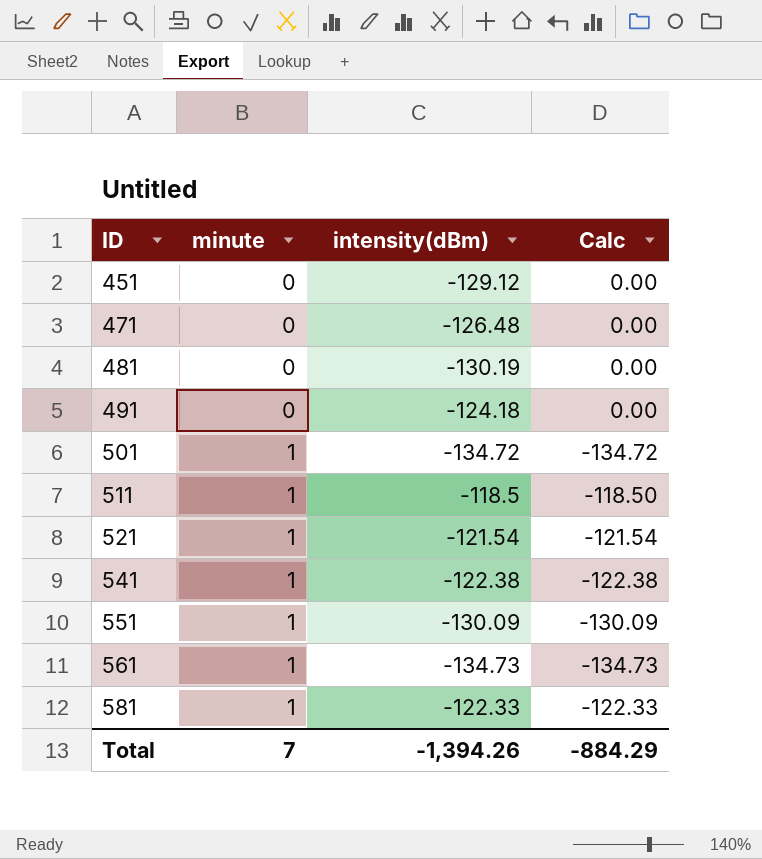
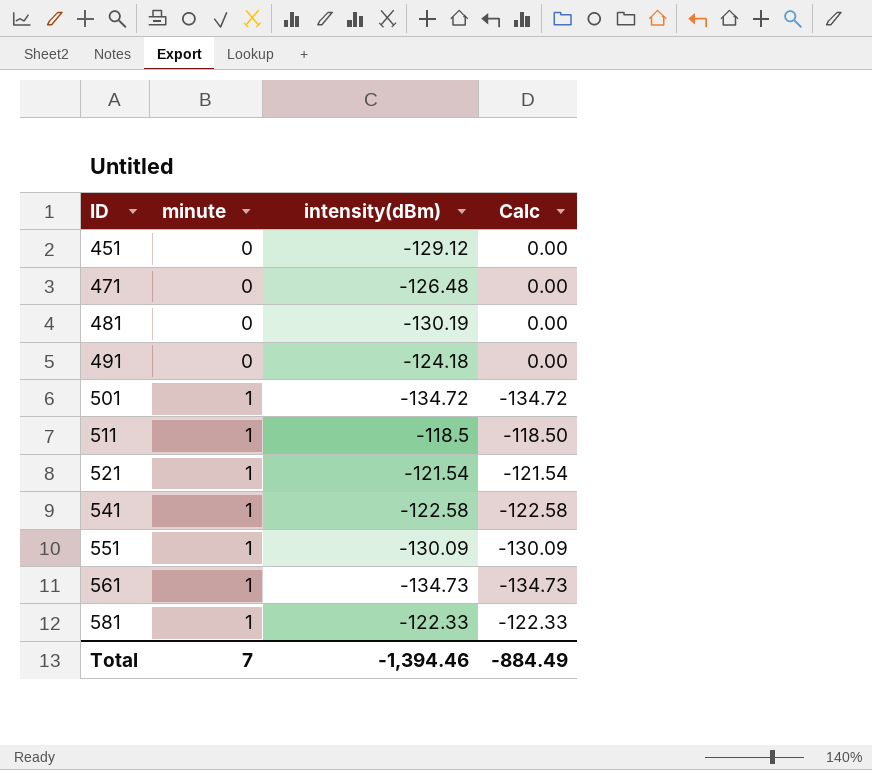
541 | intensity(dBm): -122.38 -> -122.58
541 | Calc: -122.38 -> -122.58
Total | intensity(dBm): -1,394.26 -> -1,394.46
Total | Calc: -884.29 -> -884.49

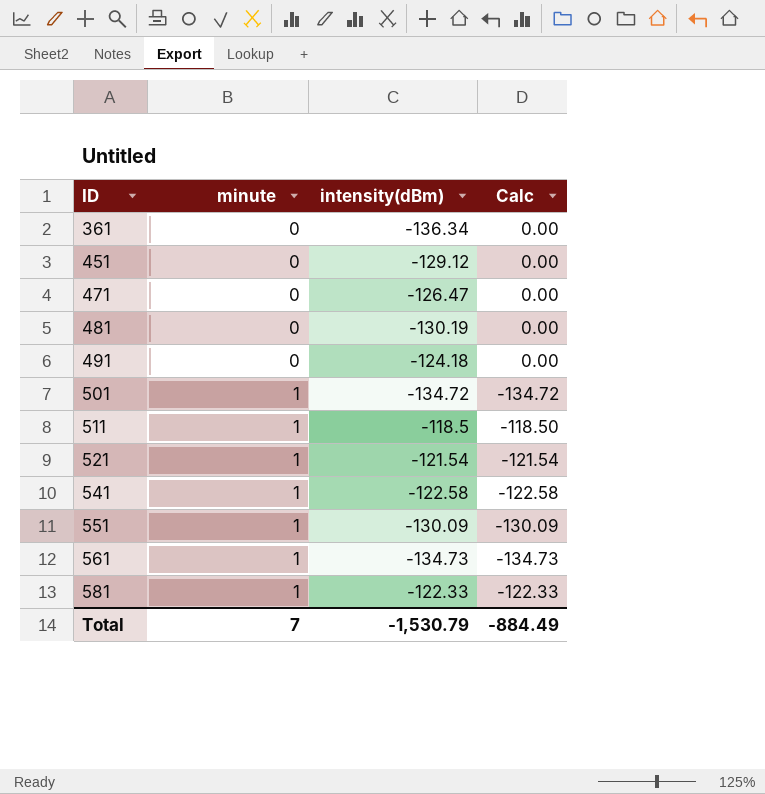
row 361: none -> 0 | -136.34 | 0.00
471 | intensity(dBm): -126.48 -> -126.47
Total | intensity(dBm): -1,394.46 -> -1,530.79

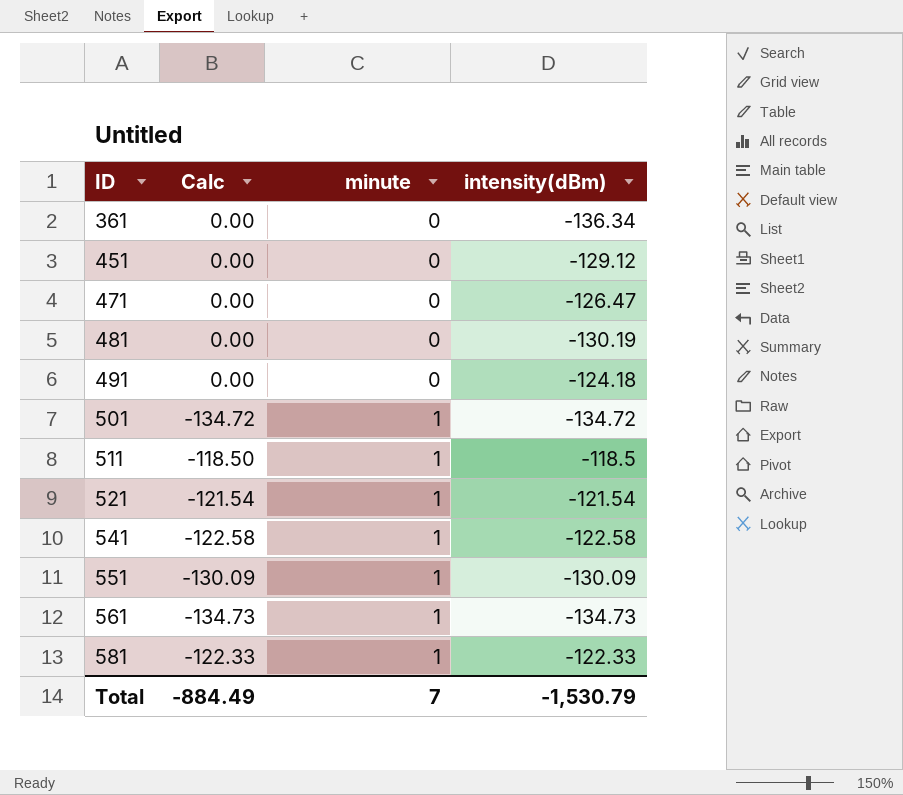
column Calc | position: 4 -> 2

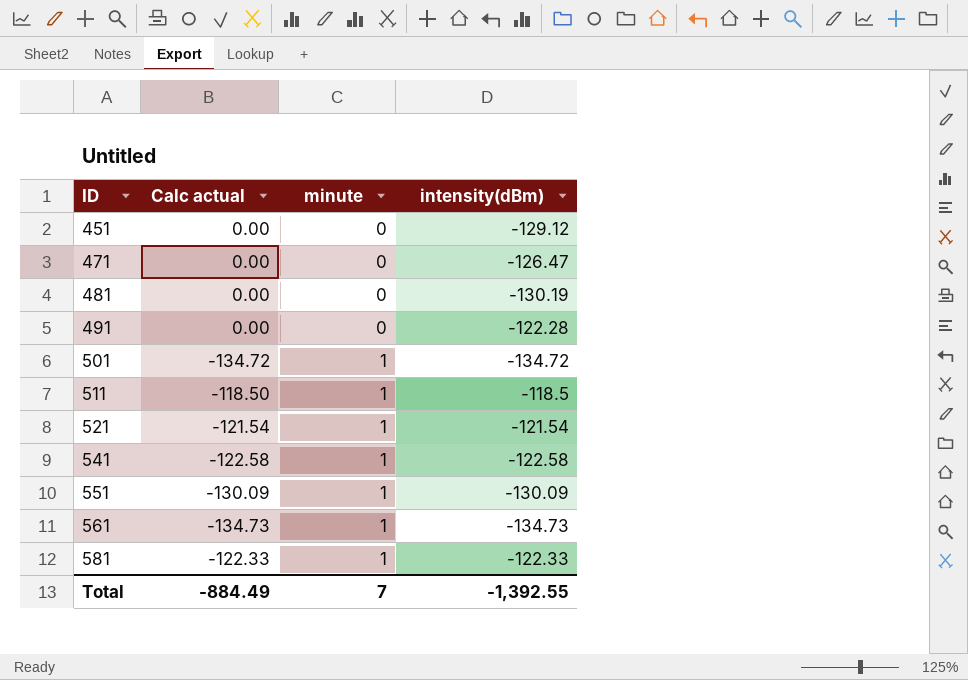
column name: Calc -> Calc actual
row 361: 0.00 | 0 | -136.34 -> none
491 | intensity(dBm): -124.18 -> -122.28
Total | intensity(dBm): -1,530.79 -> -1,392.55

